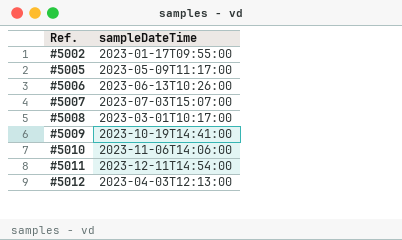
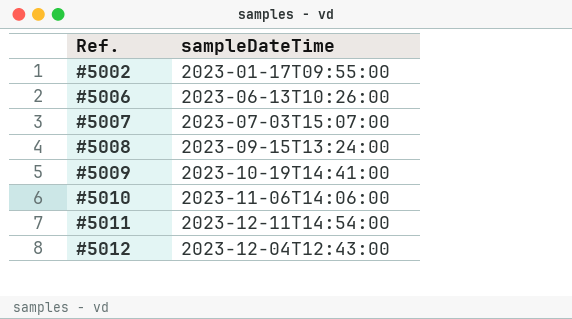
row #5005: 2023-05-09T11:17:00 -> none
#5008 | sampleDateTime: 2023-03-01T10:17:00 -> 2023-09-15T13:24:00
#5012 | sampleDateTime: 2023-04-03T12:13:00 -> 2023-12-04T12:43:00

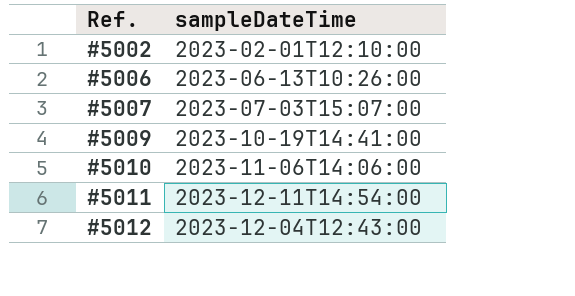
row #5008: 2023-09-15T13:24:00 -> none
#5002 | sampleDateTime: 2023-01-17T09:55:00 -> 2023-02-01T12:10:00

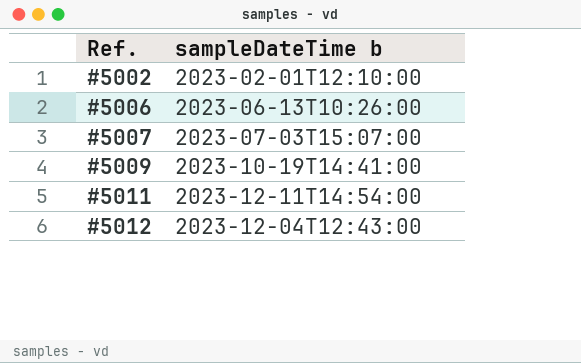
column name: sampleDateTime -> sampleDateTime b
row #5010: 2023-11-06T14:06:00 -> none

